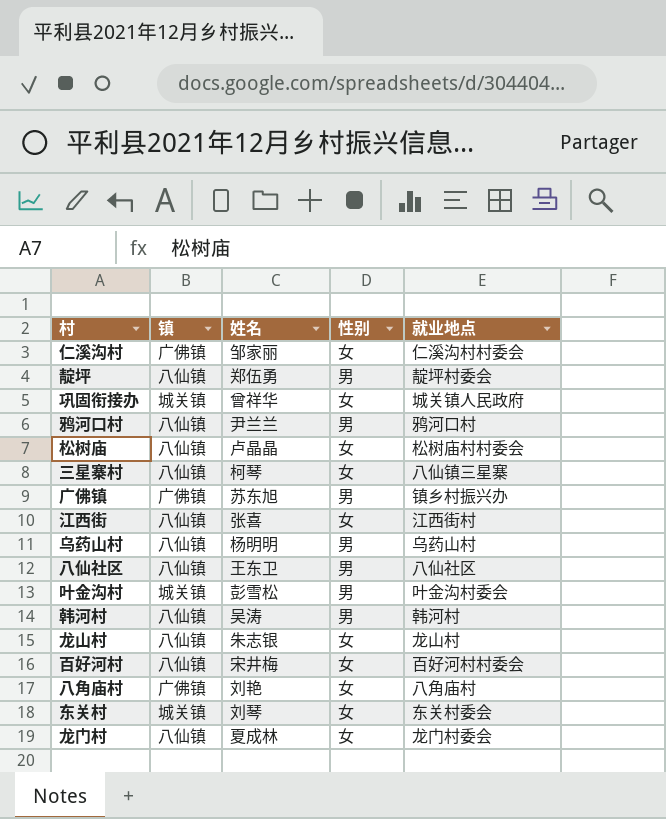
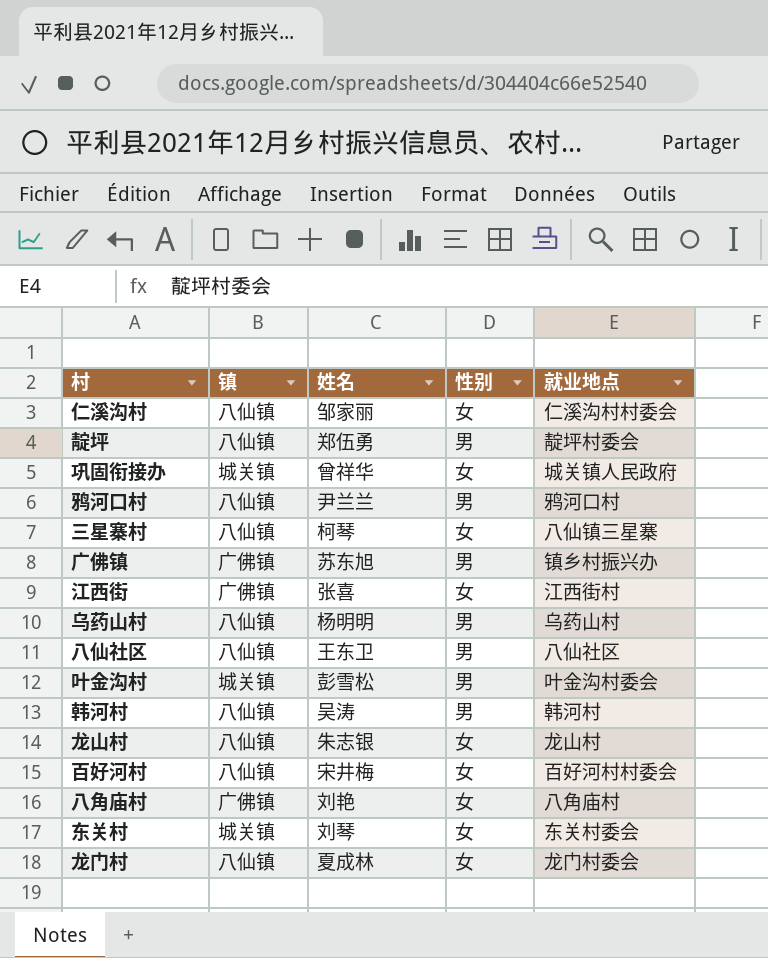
row 松树庙: 八仙镇 | 卢晶晶 | 女 | 松树庙村村委会 -> none
仁溪沟村 | 镇: 广佛镇 -> 八仙镇
江西街 | 镇: 八仙镇 -> 广佛镇

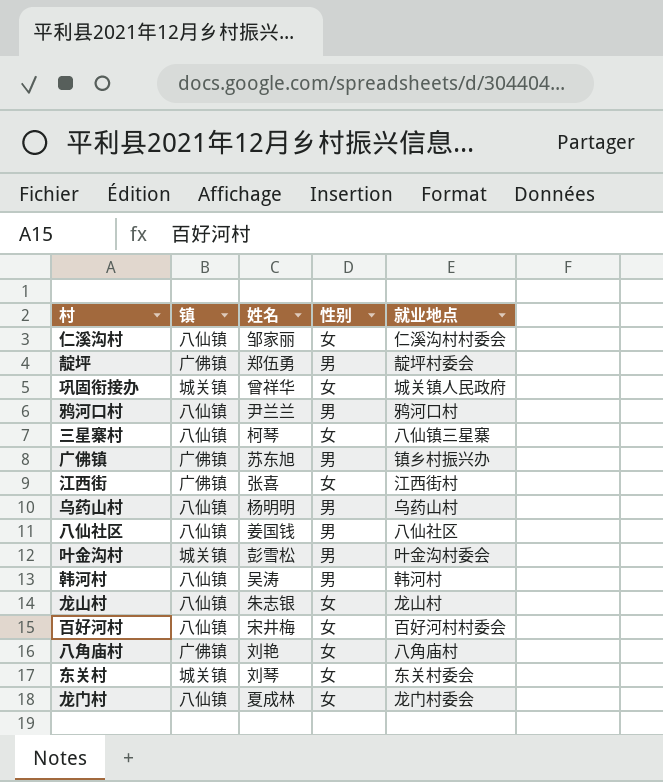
靛坪 | 镇: 八仙镇 -> 广佛镇
八仙社区 | 姓名: 王东卫 -> 姜国钱

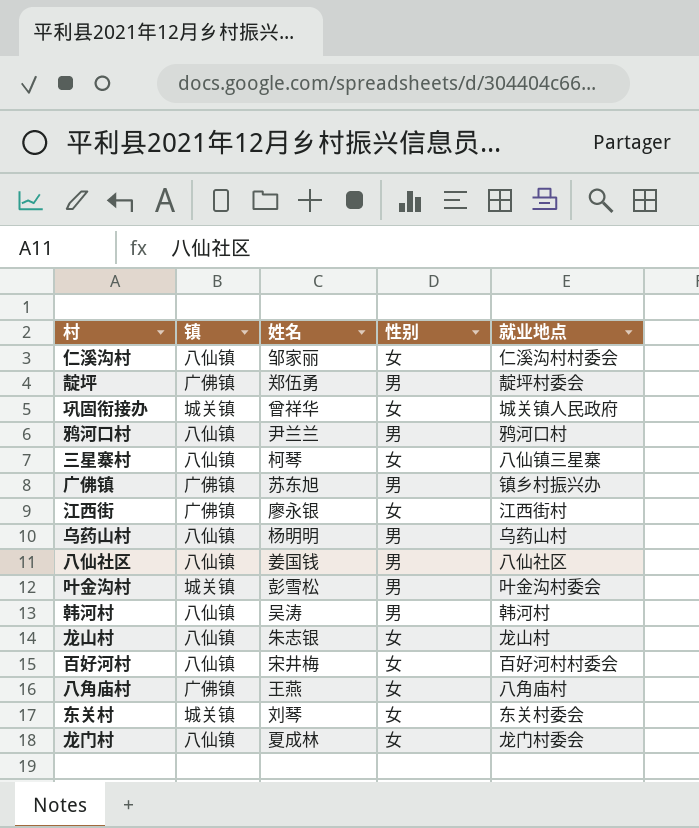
江西街 | 姓名: 张喜 -> 廖永银
八角庙村 | 姓名: 刘艳 -> 王燕

